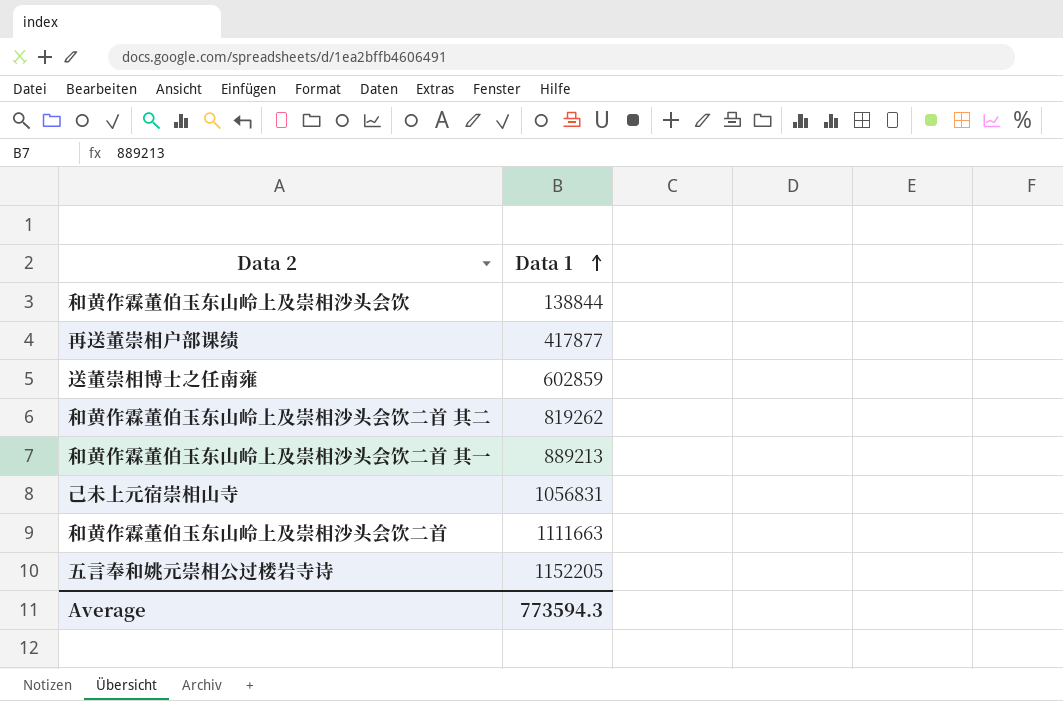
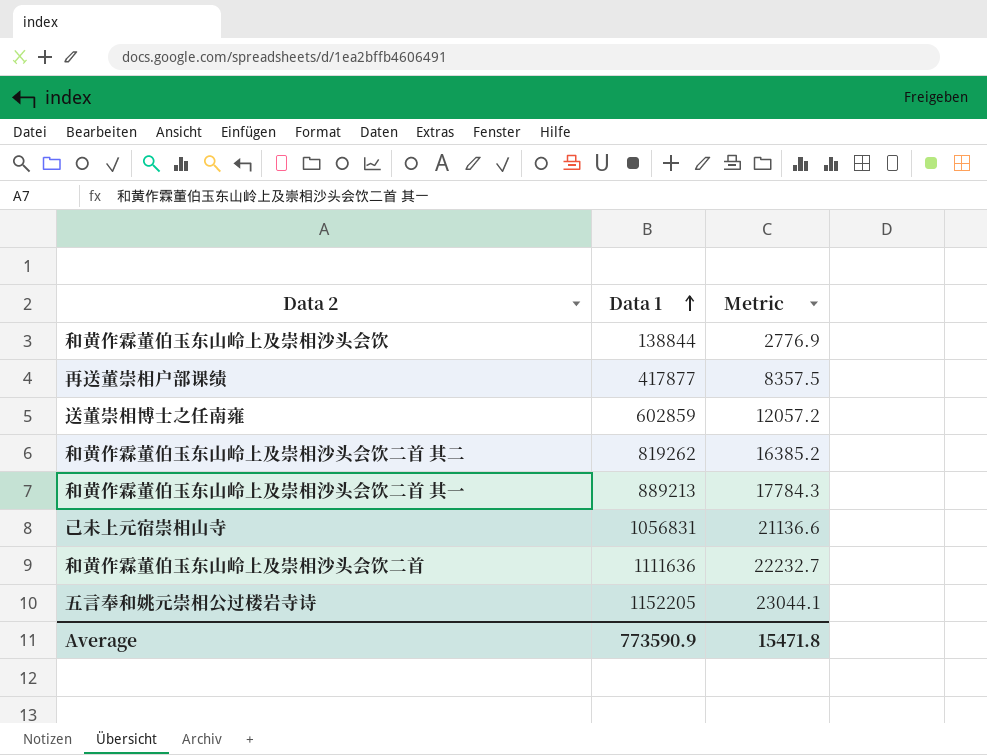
column Metric | formula: none -> [Data 1] * 0.02
和黄作霖董伯玉东山岭上及崇相沙头会饮二首 | Data 1: 1111663 -> 1111636
Average | Data 1: 773594.3 -> 773590.9

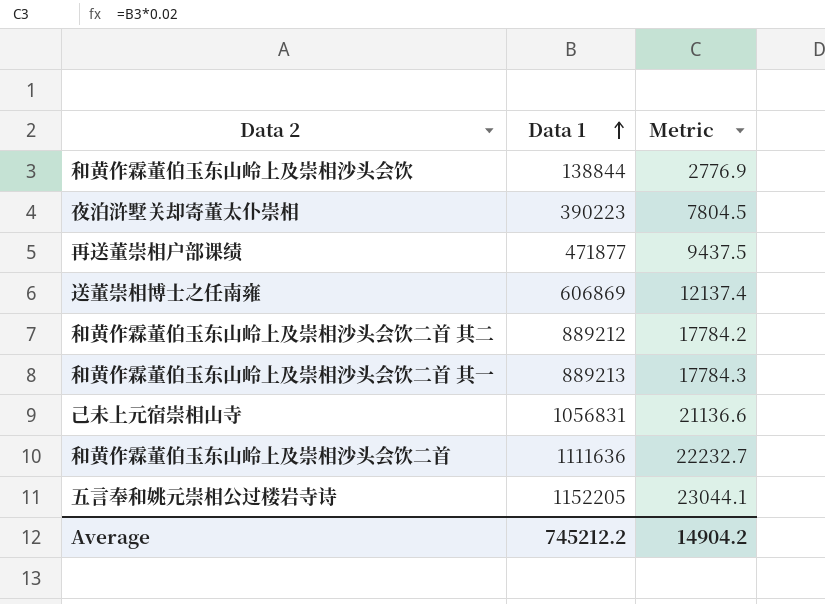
row 夜泊浒墅关却寄董太仆崇相: none -> 390223 | 7804.5
再送董崇相户部课绩 | Data 1: 417877 -> 471877
再送董崇相户部课绩 | Metric: 8357.5 -> 9437.5
送董崇相博士之任南雍 | Data 1: 602859 -> 606869
送董崇相博士之任南雍 | Metric: 12057.2 -> 12137.4
和黄作霖董伯玉东山岭上及崇相沙头会饮二首 其二 | Data 1: 819262 -> 889212
和黄作霖董伯玉东山岭上及崇相沙头会饮二首 其二 | Metric: 16385.2 -> 17784.2
Average | Data 1: 773590.9 -> 745212.2
Average | Metric: 15471.8 -> 14904.2

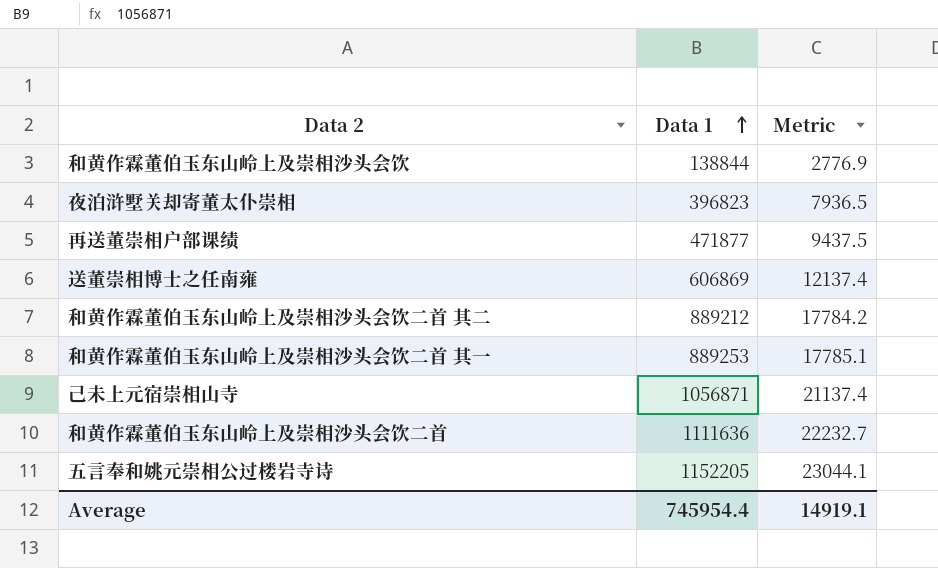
夜泊浒墅关却寄董太仆崇相 | Data 1: 390223 -> 396823
夜泊浒墅关却寄董太仆崇相 | Metric: 7804.5 -> 7936.5
和黄作霖董伯玉东山岭上及崇相沙头会饮二首 其一 | Data 1: 889213 -> 889253
和黄作霖董伯玉东山岭上及崇相沙头会饮二首 其一 | Metric: 17784.3 -> 17785.1
己未上元宿崇相山寺 | Data 1: 1056831 -> 1056871
己未上元宿崇相山寺 | Metric: 21136.6 -> 21137.4
Average | Data 1: 745212.2 -> 745954.4
Average | Metric: 14904.2 -> 14919.1

